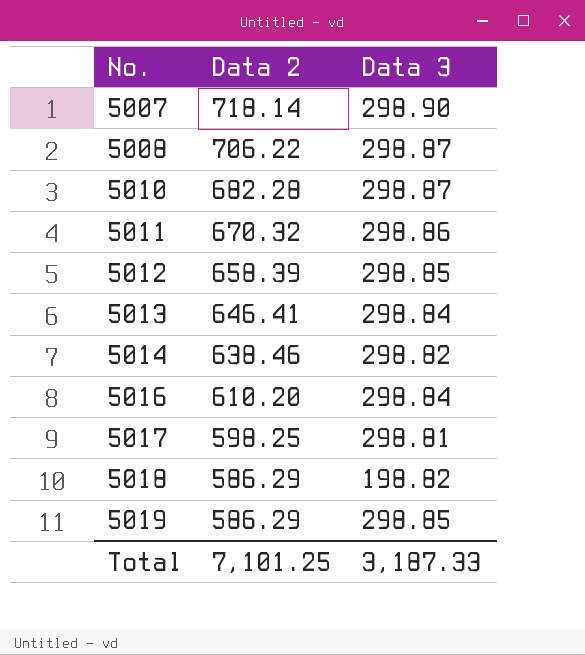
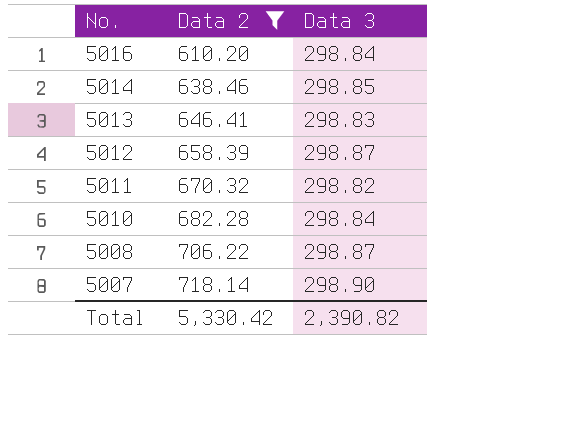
filter: none -> Data 2 >= 610.20
row order: No. ascending -> No. descending
5014 | Data 3: 298.82 -> 298.85
5013 | Data 3: 298.84 -> 298.83
5012 | Data 3: 298.85 -> 298.87
5011 | Data 3: 298.86 -> 298.82
5010 | Data 3: 298.87 -> 298.84
Total | Data 2: 7,101.25 -> 5,330.42
Total | Data 3: 3,187.33 -> 2,390.82

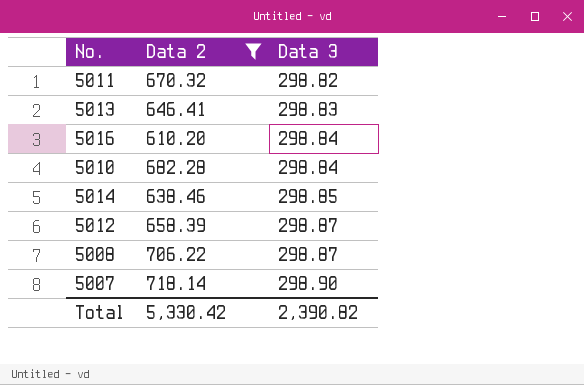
row order: No. descending -> Data 3 ascending

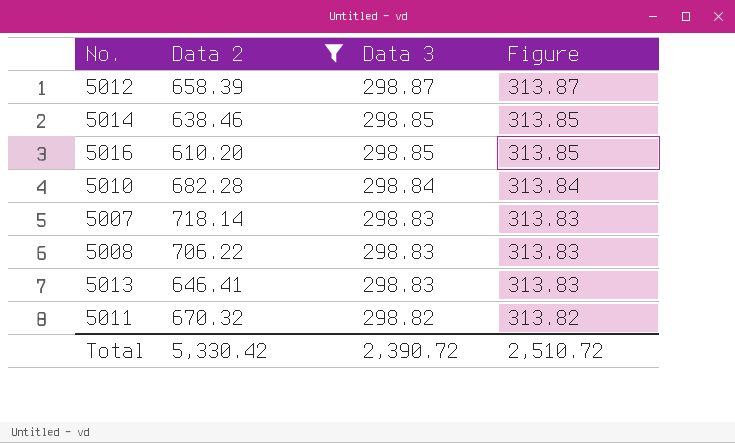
row order: Data 3 ascending -> Data 3 descending
column Figure | formula: none -> [Data 3] + 15
5016 | Data 3: 298.84 -> 298.85
5007 | Data 3: 298.90 -> 298.83
5008 | Data 3: 298.87 -> 298.83
Total | Data 3: 2,390.82 -> 2,390.72

